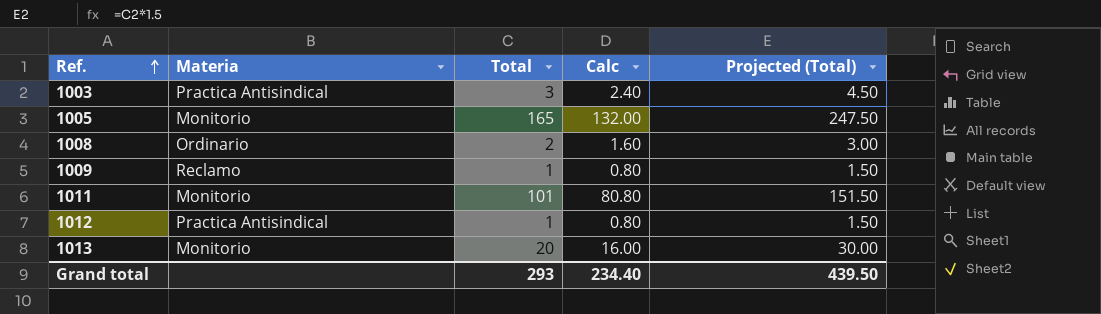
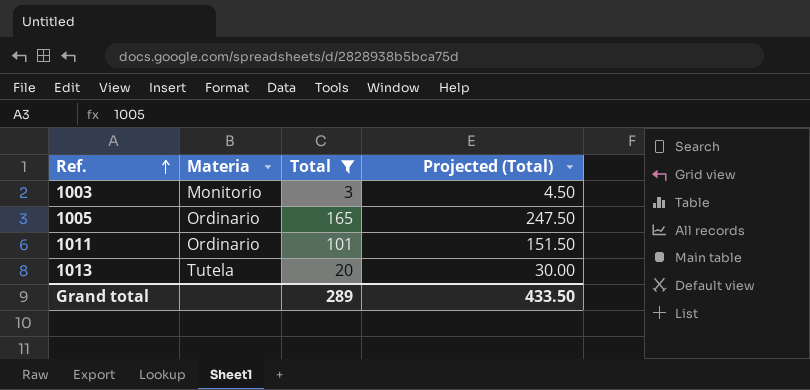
filter: none -> Total >= 3
column Calc | formula: [Total] * 0.8 -> none
1003 | Materia: Practica Antisindical -> Monitorio
1005 | Materia: Monitorio -> Ordinario
1011 | Materia: Monitorio -> Ordinario
1013 | Materia: Monitorio -> Tutela
Grand total | Total: 293 -> 289
Grand total | Projected (Total): 439.50 -> 433.50

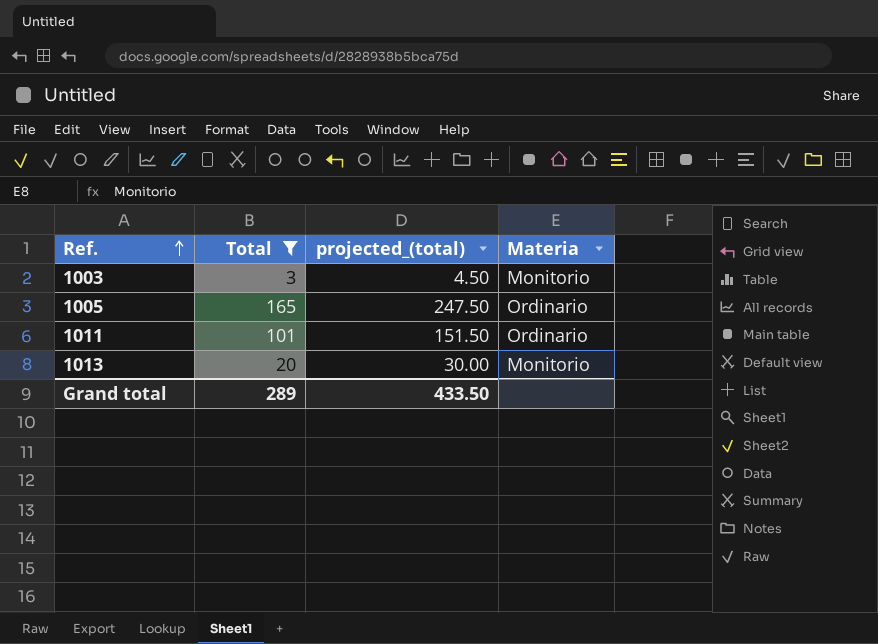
column name: Projected (Total) -> projected_(total)
column Materia | position: 2 -> 4
1013 | Materia: Tutela -> Monitorio

